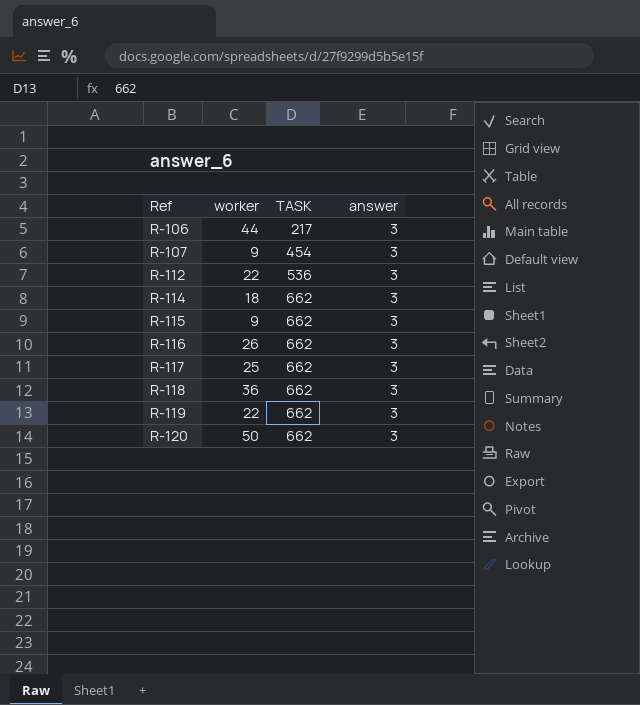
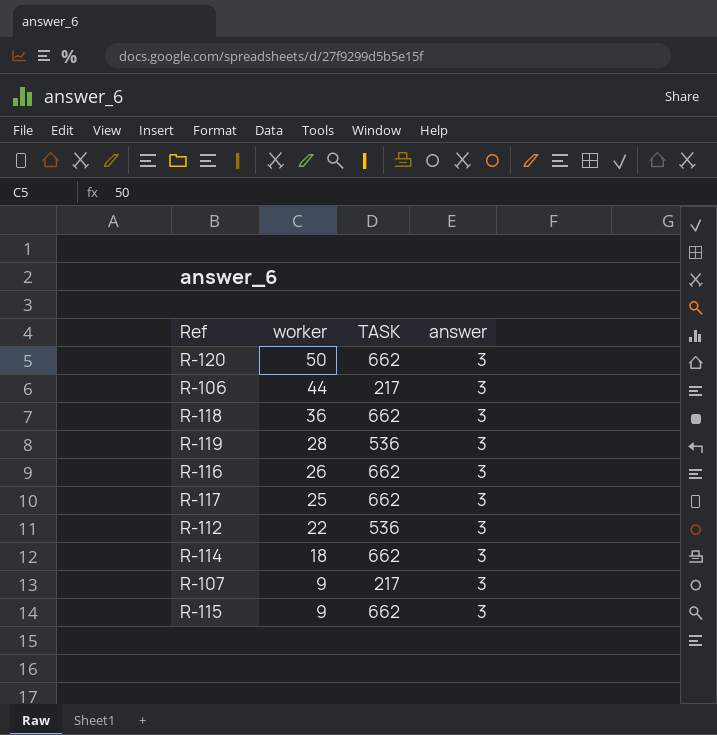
row order: Ref ascending -> worker descending
R-119 | worker: 22 -> 28
R-119 | TASK: 662 -> 536
R-107 | TASK: 454 -> 217

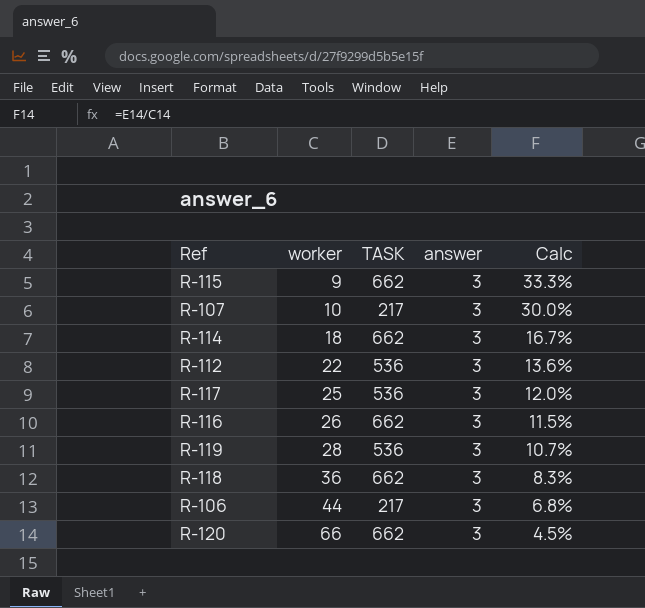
row order: worker descending -> worker ascending
column Calc | formula: none -> [answer] / [worker]
R-107 | worker: 9 -> 10
R-117 | TASK: 662 -> 536
R-120 | worker: 50 -> 66

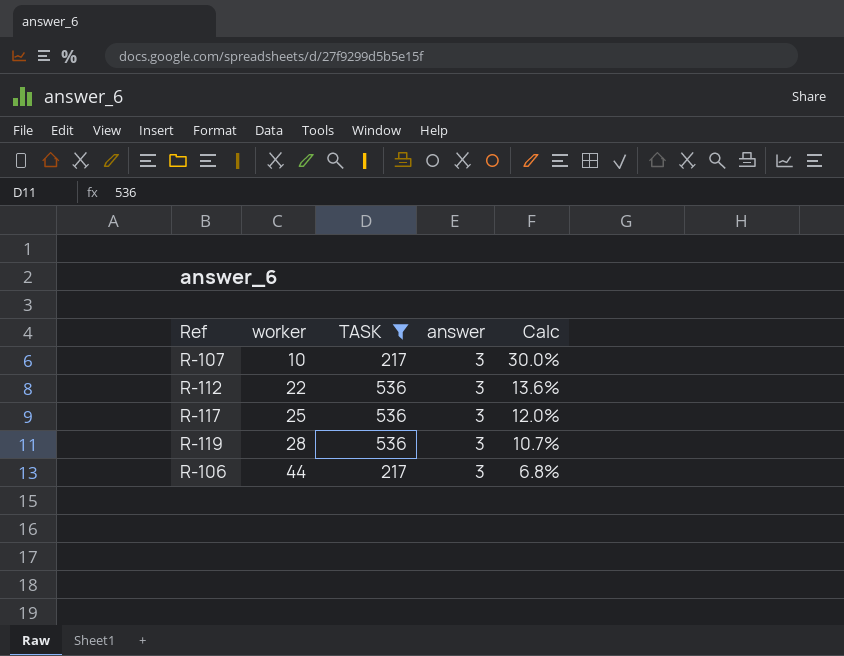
filter: none -> TASK != 662

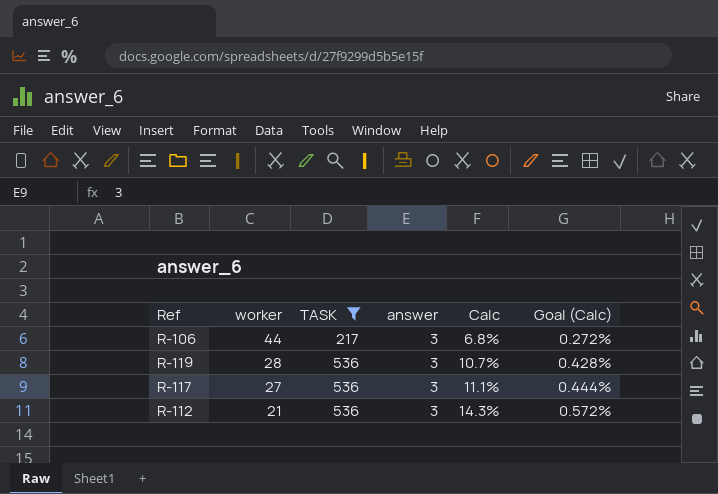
row order: worker ascending -> worker descending
column Goal (Calc) | formula: none -> [Calc] * 0.04
row R-107: 10 | 217 | 3 | 30.0% -> none
R-117 | worker: 25 -> 27
R-117 | Calc: 12.0% -> 11.1%
R-112 | worker: 22 -> 21
R-112 | Calc: 13.6% -> 14.3%

